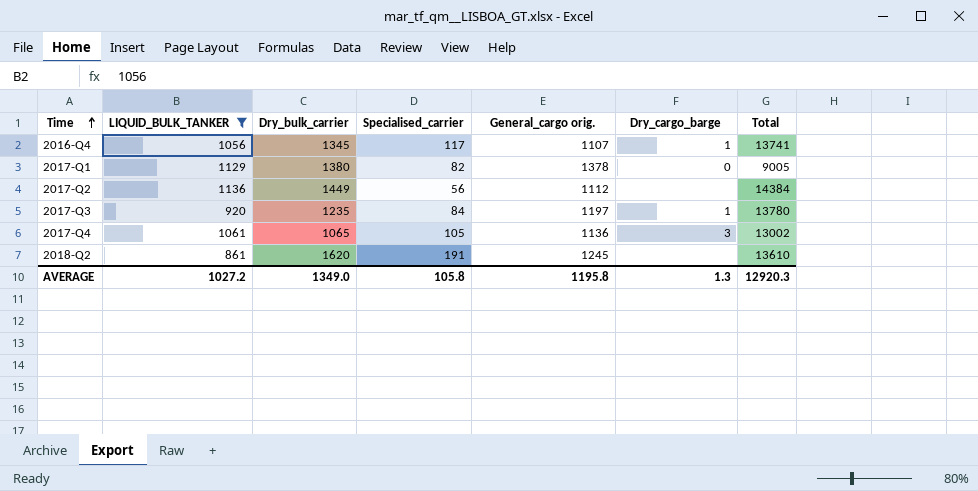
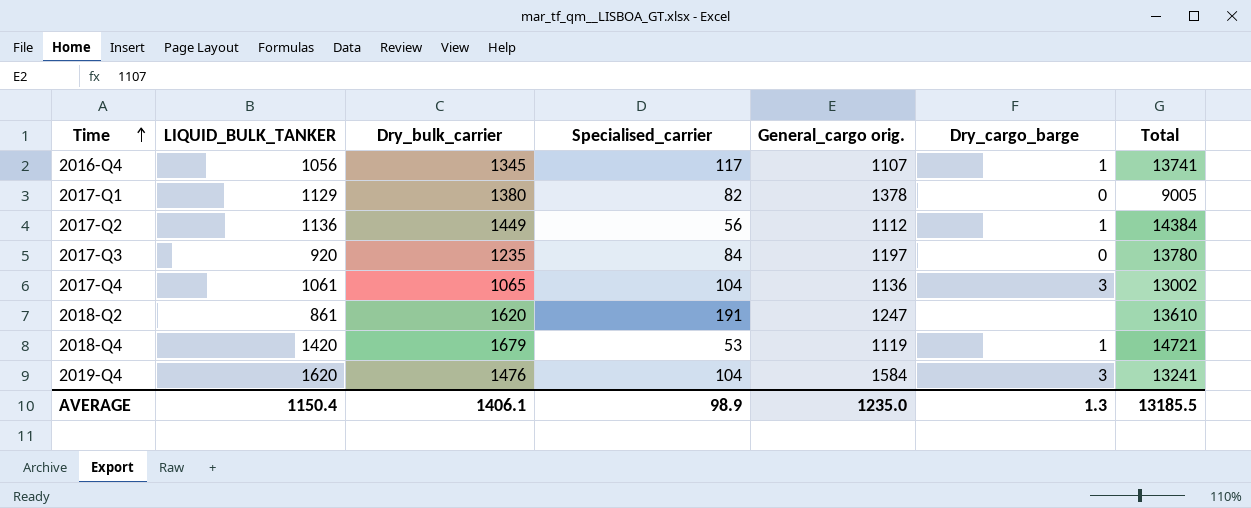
filter: LIQUID_BULK_TANKER <= 1136 -> none
2017-Q2 | Dry_cargo_barge: none -> 1
2017-Q3 | Dry_cargo_barge: 1 -> 0
2017-Q4 | Specialised_carrier: 105 -> 104
2018-Q2 | General_cargo orig.: 1245 -> 1247
AVERAGE | LIQUID_BULK_TANKER: 1027.2 -> 1150.4
AVERAGE | Dry_bulk_carrier: 1349.0 -> 1406.1
AVERAGE | Specialised_carrier: 105.8 -> 98.9
AVERAGE | General_cargo orig.: 1195.8 -> 1235.0
AVERAGE | Total: 12920.3 -> 13185.5

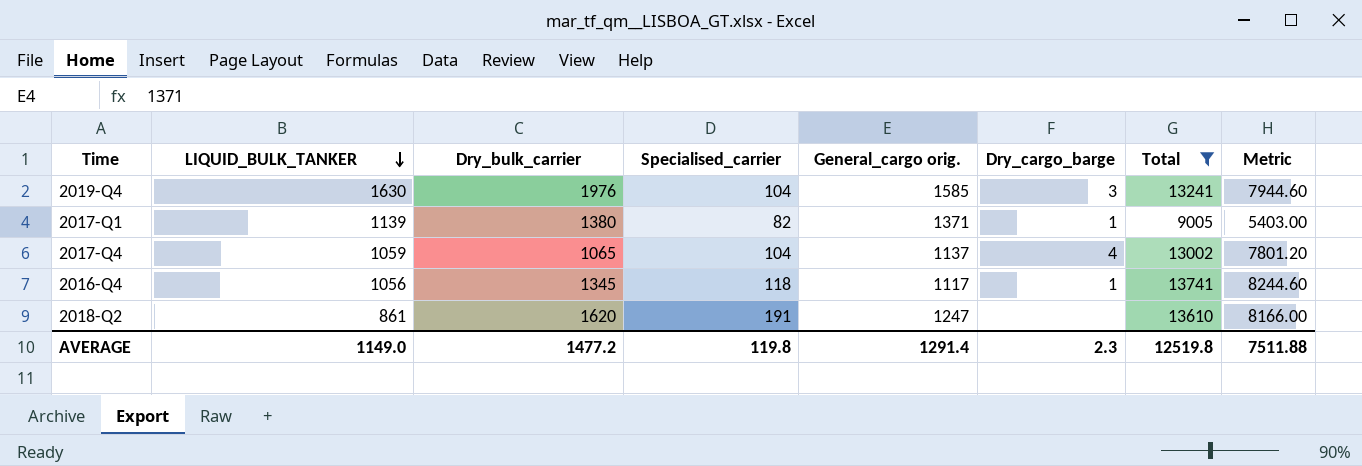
filter: none -> Total <= 13741
row order: Time ascending -> LIQUID_BULK_TANKER descending
column Metric | formula: none -> [Total] * 0.6
2019-Q4 | LIQUID_BULK_TANKER: 1620 -> 1630
2019-Q4 | Dry_bulk_carrier: 1476 -> 1976
2019-Q4 | General_cargo orig.: 1584 -> 1585
2017-Q1 | LIQUID_BULK_TANKER: 1129 -> 1139
2017-Q1 | General_cargo orig.: 1378 -> 1371
2017-Q1 | Dry_cargo_barge: 0 -> 1
2017-Q4 | LIQUID_BULK_TANKER: 1061 -> 1059
2017-Q4 | General_cargo orig.: 1136 -> 1137
2017-Q4 | Dry_cargo_barge: 3 -> 4
2016-Q4 | Specialised_carrier: 117 -> 118
2016-Q4 | General_cargo orig.: 1107 -> 1117
AVERAGE | LIQUID_BULK_TANKER: 1150.4 -> 1149.0
AVERAGE | Dry_bulk_carrier: 1406.1 -> 1477.2
AVERAGE | Specialised_carrier: 98.9 -> 119.8
AVERAGE | General_cargo orig.: 1235.0 -> 1291.4
AVERAGE | Dry_cargo_barge: 1.3 -> 2.3
AVERAGE | Total: 13185.5 -> 12519.8

